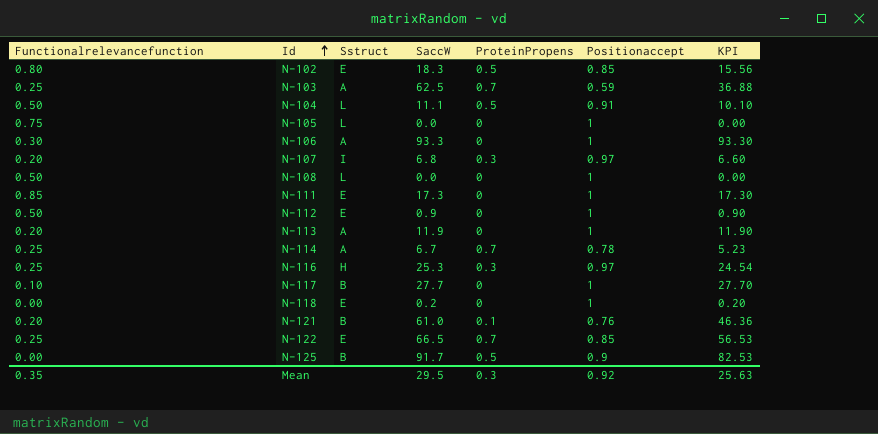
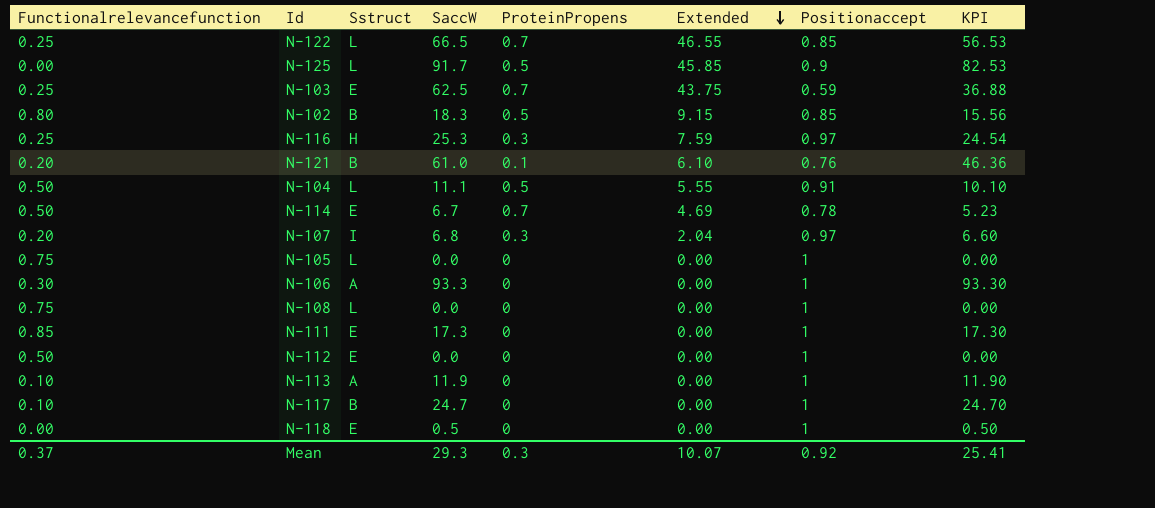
row order: Id ascending -> Extended descending
column Extended | formula: none -> [SaccW] * [ProteinPropens]
N-122 | Sstruct: E -> L
N-125 | Sstruct: B -> L
N-103 | Sstruct: A -> E
N-102 | Sstruct: E -> B
N-114 | Functionalrelevancefunction: 0.25 -> 0.50
N-114 | Sstruct: A -> E
N-108 | Functionalrelevancefunction: 0.50 -> 0.75
N-112 | SaccW: 0.9 -> 0.0
N-112 | KPI: 0.90 -> 0.00
N-113 | Functionalrelevancefunction: 0.20 -> 0.10
N-117 | SaccW: 27.7 -> 24.7
N-117 | KPI: 27.70 -> 24.70
N-118 | SaccW: 0.2 -> 0.5
N-118 | KPI: 0.20 -> 0.50
Mean | Functionalrelevancefunction: 0.35 -> 0.37
Mean | SaccW: 29.5 -> 29.3
Mean | KPI: 25.63 -> 25.41

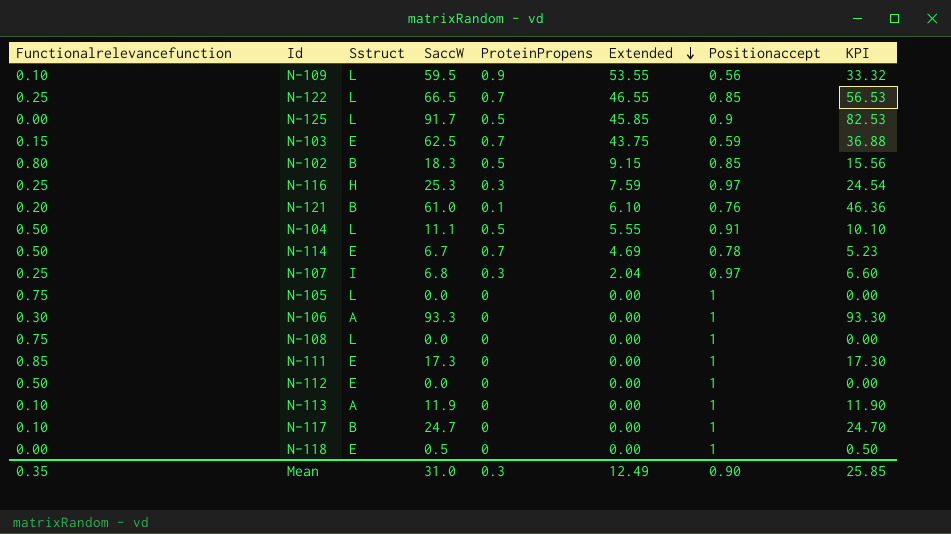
row N-109: none -> 0.10 | L | 59.5 | 0.9 | 53.55 | 0.56 | 33.32
N-103 | Functionalrelevancefunction: 0.25 -> 0.15
N-107 | Functionalrelevancefunction: 0.20 -> 0.25
Mean | Functionalrelevancefunction: 0.37 -> 0.35
Mean | SaccW: 29.3 -> 31.0
Mean | Extended: 10.07 -> 12.49
Mean | Positionaccept: 0.92 -> 0.90
Mean | KPI: 25.41 -> 25.85

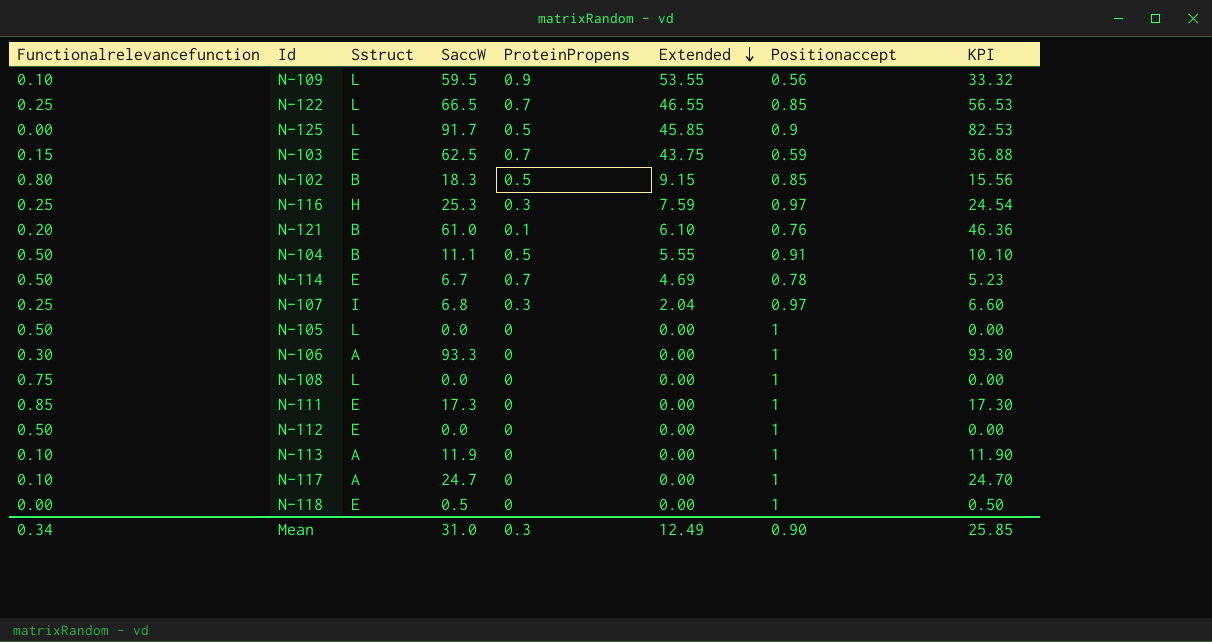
N-104 | Sstruct: L -> B
N-105 | Functionalrelevancefunction: 0.75 -> 0.50
N-117 | Sstruct: B -> A
Mean | Functionalrelevancefunction: 0.35 -> 0.34

